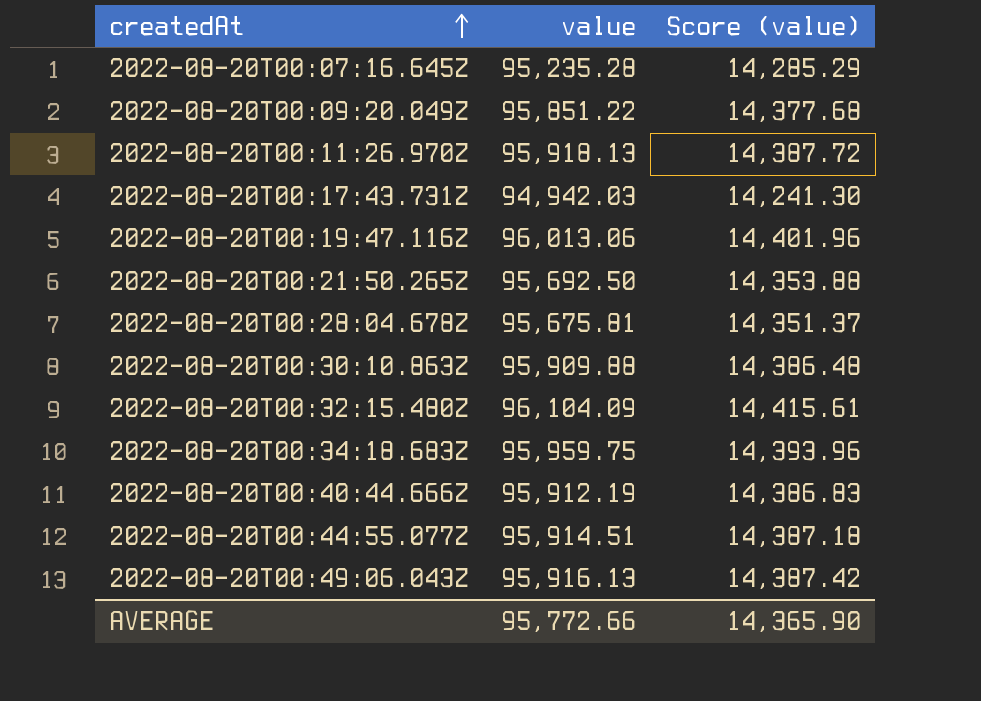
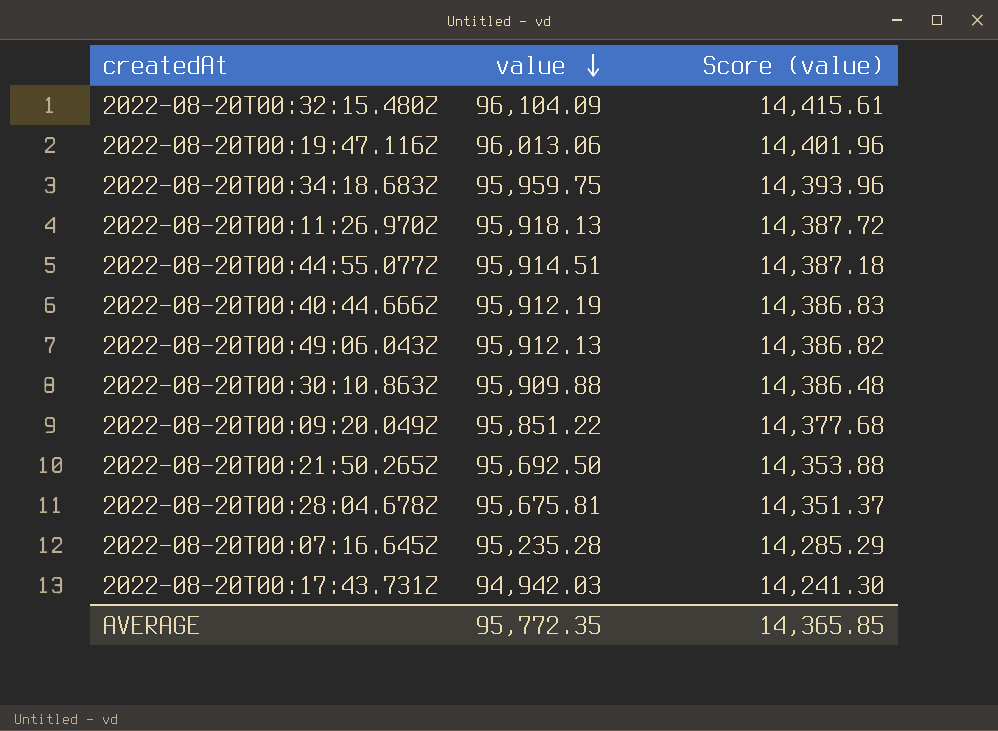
row order: createdAt ascending -> value descending
2022-08-20T00:49:06.043Z | value: 95,916.13 -> 95,912.13
2022-08-20T00:49:06.043Z | Score (value): 14,387.42 -> 14,386.82
AVERAGE | value: 95,772.66 -> 95,772.35
AVERAGE | Score (value): 14,365.90 -> 14,365.85

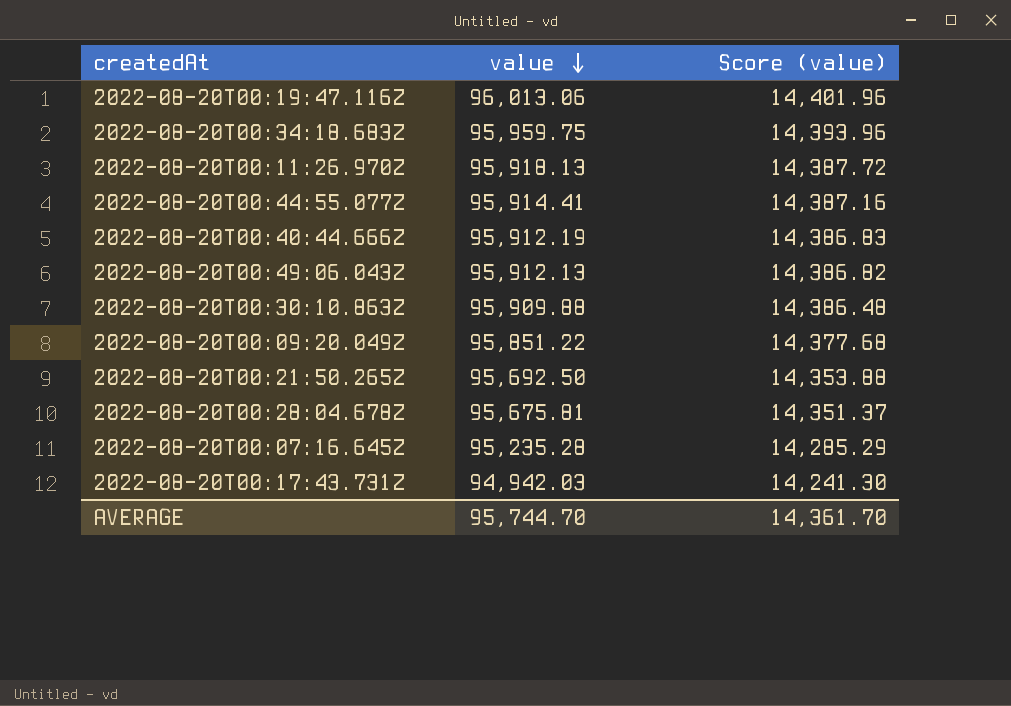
row 2022-08-20T00:32:15.480Z: 96,104.09 | 14,415.61 -> none
2022-08-20T00:44:55.077Z | value: 95,914.51 -> 95,914.41
2022-08-20T00:44:55.077Z | Score (value): 14,387.18 -> 14,387.16
AVERAGE | value: 95,772.35 -> 95,744.70
AVERAGE | Score (value): 14,365.85 -> 14,361.70

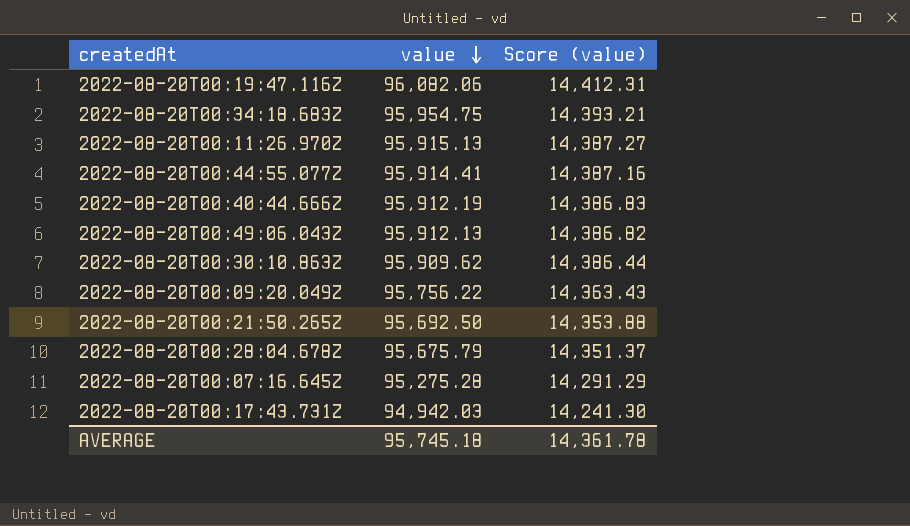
2022-08-20T00:19:47.116Z | value: 96,013.06 -> 96,082.06
2022-08-20T00:19:47.116Z | Score (value): 14,401.96 -> 14,412.31
2022-08-20T00:34:18.683Z | value: 95,959.75 -> 95,954.75
2022-08-20T00:34:18.683Z | Score (value): 14,393.96 -> 14,393.21
2022-08-20T00:11:26.970Z | value: 95,918.13 -> 95,915.13
2022-08-20T00:11:26.970Z | Score (value): 14,387.72 -> 14,387.27
2022-08-20T00:30:10.863Z | value: 95,909.88 -> 95,909.62
2022-08-20T00:30:10.863Z | Score (value): 14,386.48 -> 14,386.44
2022-08-20T00:09:20.049Z | value: 95,851.22 -> 95,756.22
2022-08-20T00:09:20.049Z | Score (value): 14,377.68 -> 14,363.43
2022-08-20T00:28:04.678Z | value: 95,675.81 -> 95,675.79
2022-08-20T00:07:16.645Z | value: 95,235.28 -> 95,275.28
2022-08-20T00:07:16.645Z | Score (value): 14,285.29 -> 14,291.29
AVERAGE | value: 95,744.70 -> 95,745.18
AVERAGE | Score (value): 14,361.70 -> 14,361.78

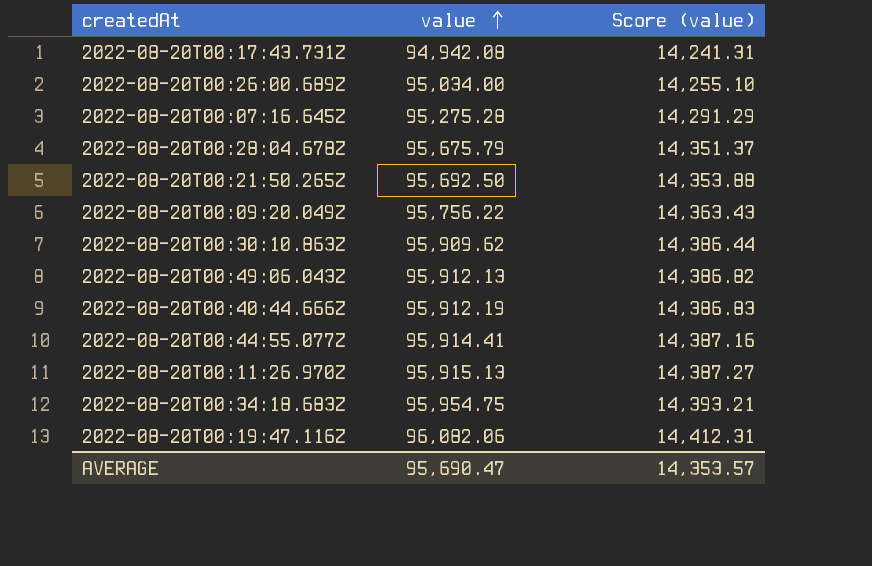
row order: value descending -> value ascending
2022-08-20T00:17:43.731Z | value: 94,942.03 -> 94,942.08
2022-08-20T00:17:43.731Z | Score (value): 14,241.30 -> 14,241.31
row 2022-08-20T00:26:00.689Z: none -> 95,034.00 | 14,255.10
AVERAGE | value: 95,745.18 -> 95,690.47
AVERAGE | Score (value): 14,361.78 -> 14,353.57

